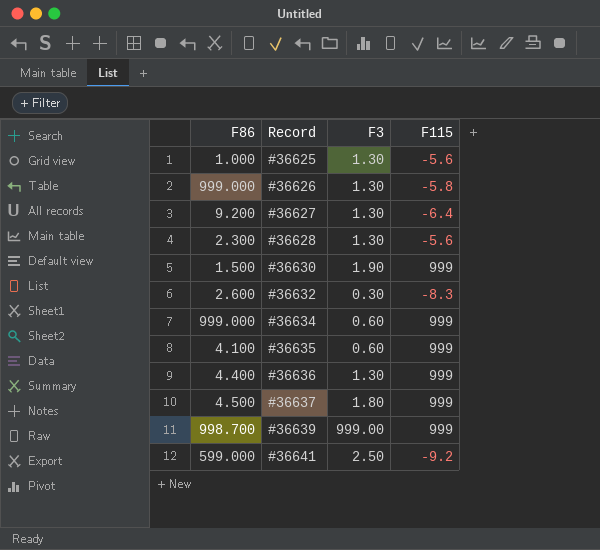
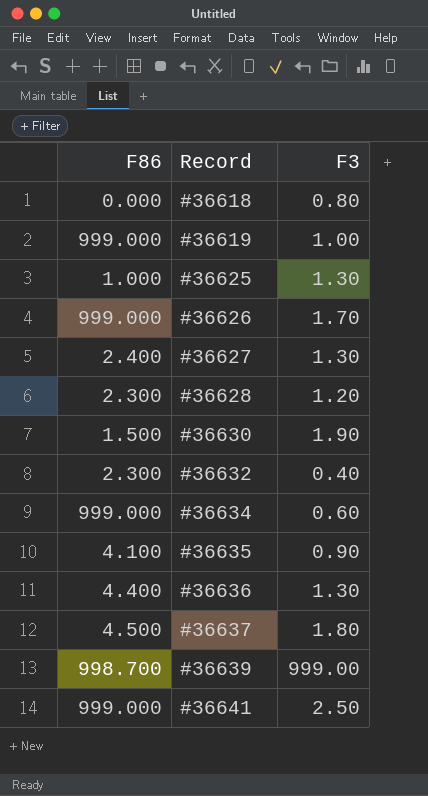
column F115 | position: 4 -> none
row #36618: none -> 0.000 | 0.80
row #36619: none -> 999.000 | 1.00
#36626 | F3: 1.30 -> 1.70
#36627 | F86: 9.200 -> 2.400
#36628 | F3: 1.30 -> 1.20
#36632 | F86: 2.600 -> 2.300
#36632 | F3: 0.30 -> 0.40
#36635 | F3: 0.60 -> 0.90
#36641 | F86: 599.000 -> 999.000

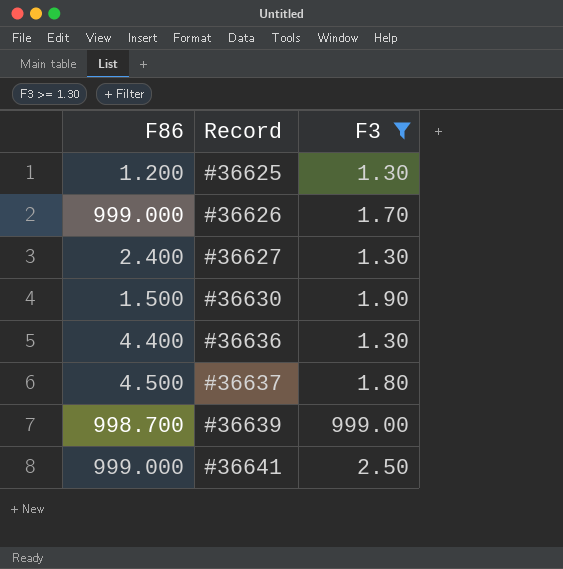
filter: none -> F3 >= 1.30
#36625 | F86: 1.000 -> 1.200

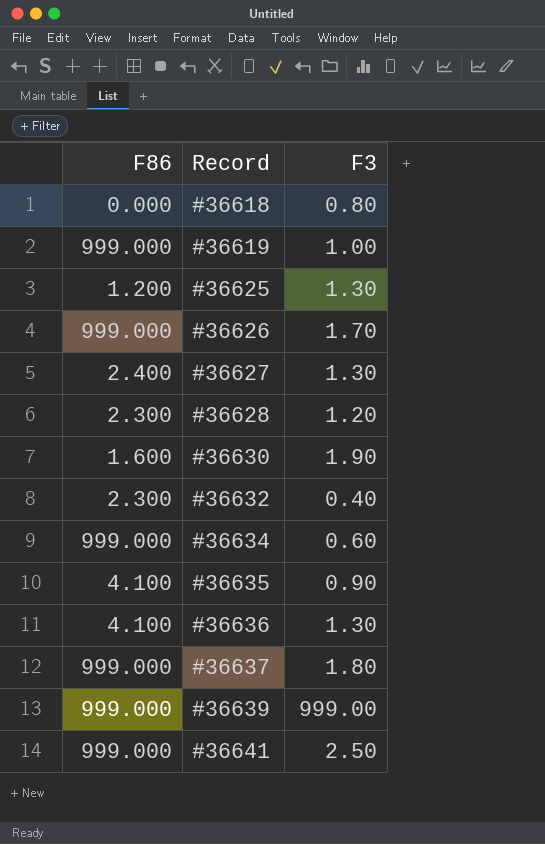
filter: F3 >= 1.30 -> none
#36630 | F86: 1.500 -> 1.600
#36636 | F86: 4.400 -> 4.100
#36637 | F86: 4.500 -> 999.000
#36639 | F86: 998.700 -> 999.000

